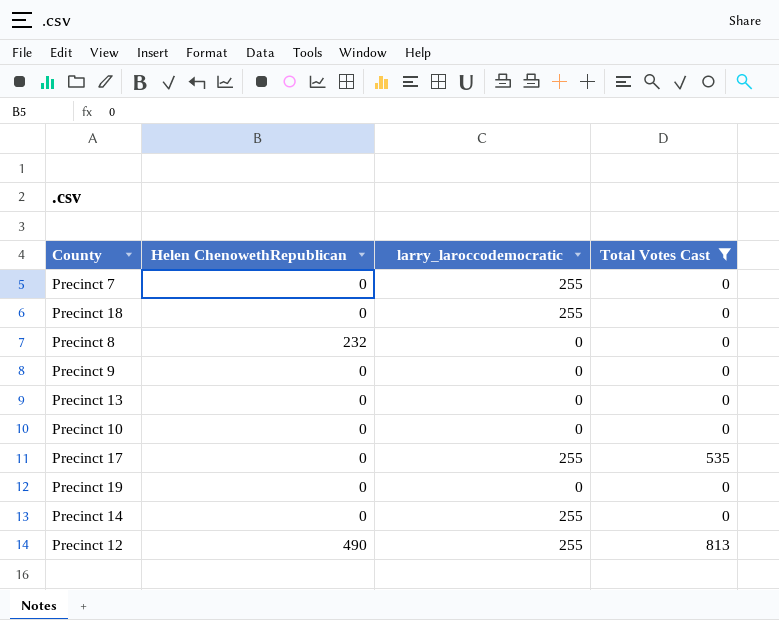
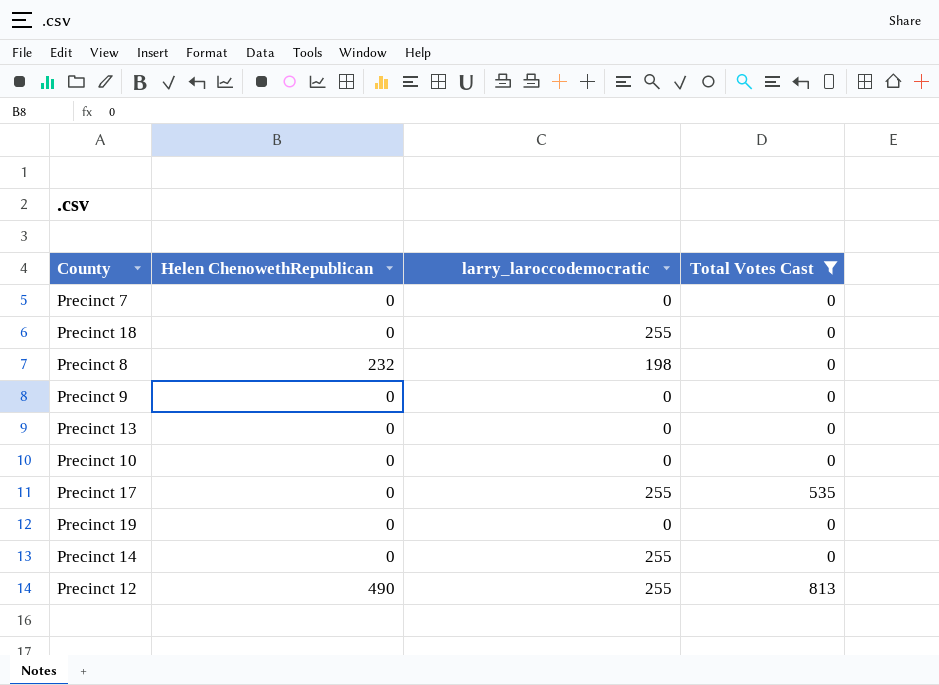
Precinct 7 | larry_laroccodemocratic: 255 -> 0
Precinct 8 | larry_laroccodemocratic: 0 -> 198

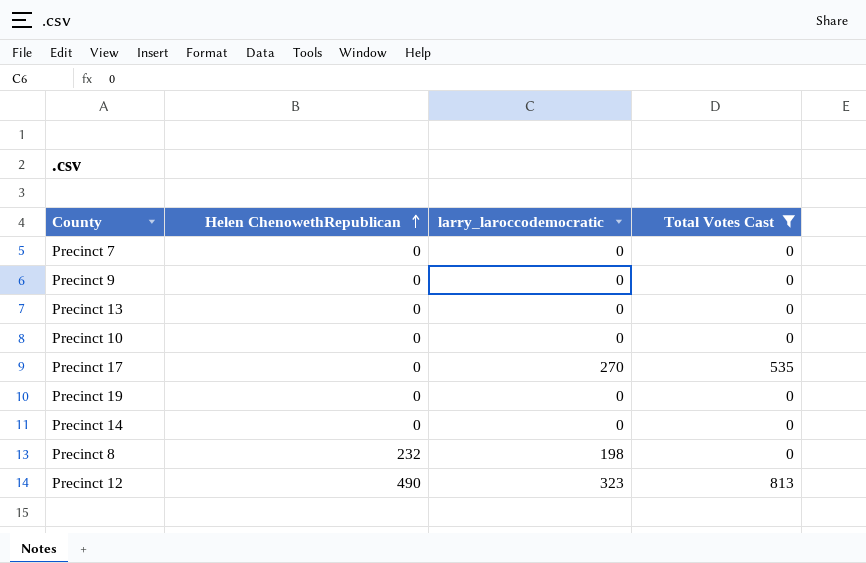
row order: none -> Helen ChenowethRepublican ascending
row Precinct 18: 0 | 255 | 0 -> none
Precinct 17 | larry_laroccodemocratic: 255 -> 270
Precinct 14 | larry_laroccodemocratic: 255 -> 0
Precinct 12 | larry_laroccodemocratic: 255 -> 323

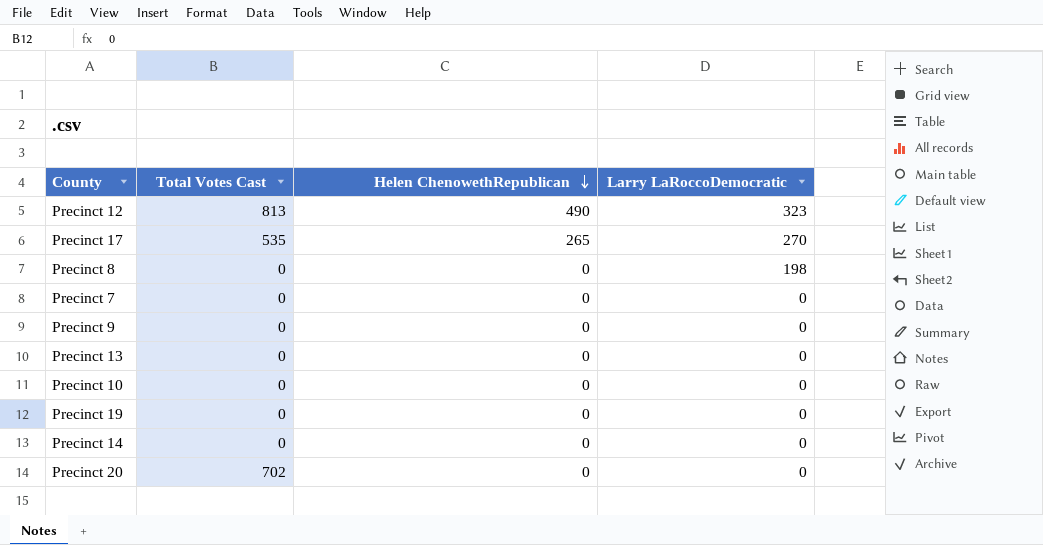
filter: Total Votes Cast != 702 -> none
row order: Helen ChenowethRepublican ascending -> Helen ChenowethRepublican descending
column Total Votes Cast | position: 4 -> 2
column name: larry_laroccodemocratic -> Larry LaRoccoDemocratic
Precinct 17 | Helen ChenowethRepublican: 0 -> 265
Precinct 8 | Helen ChenowethRepublican: 232 -> 0

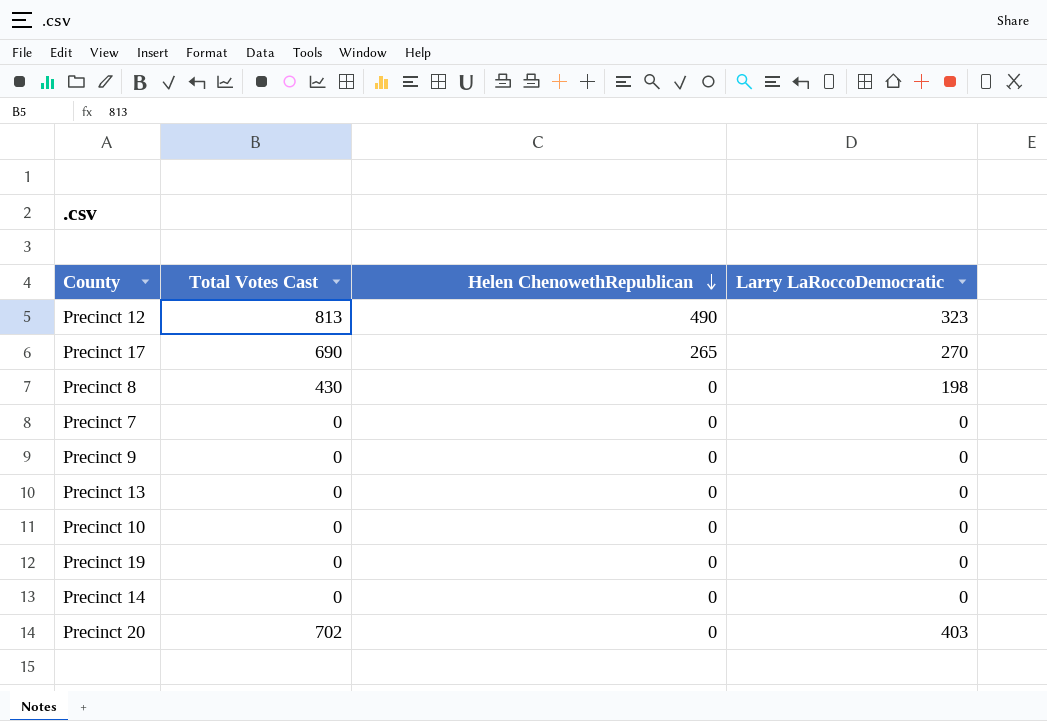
Precinct 17 | Total Votes Cast: 535 -> 690
Precinct 8 | Total Votes Cast: 0 -> 430
Precinct 20 | Larry LaRoccoDemocratic: 0 -> 403

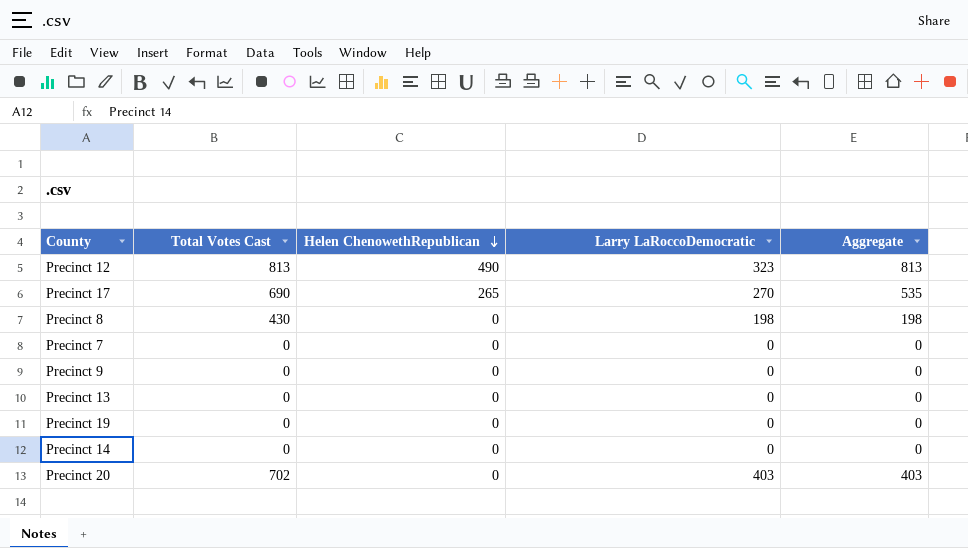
column Aggregate | formula: none -> [Helen ChenowethRepublican] + [Larry LaRoccoDemocratic]
row Precinct 10: 0 | 0 | 0 -> none

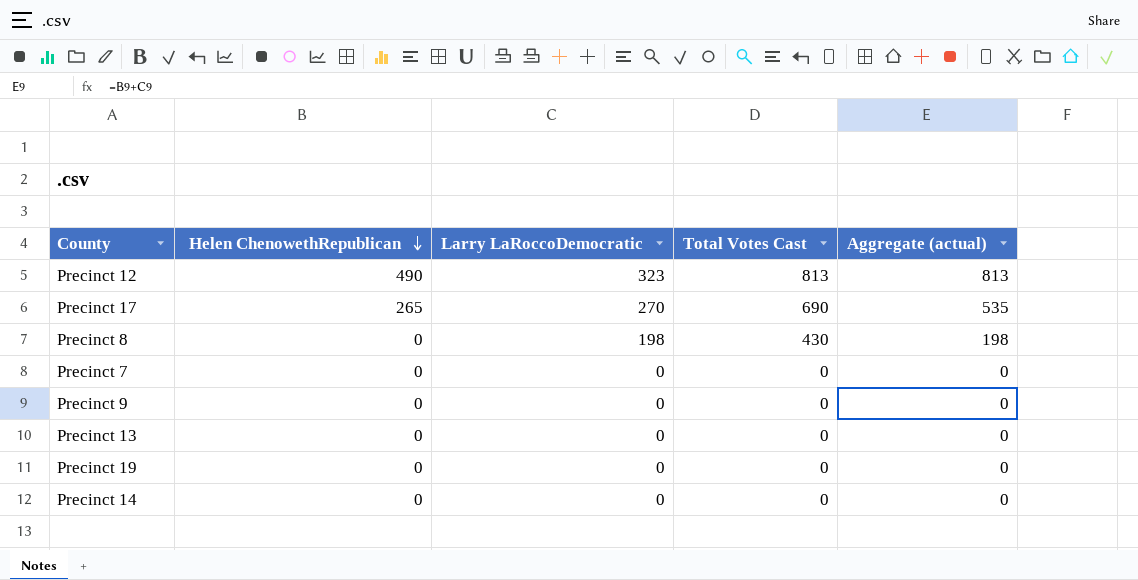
column Total Votes Cast | position: 2 -> 4
column name: Aggregate -> Aggregate (actual)
row Precinct 20: 702 | 0 | 403 | 403 -> none

